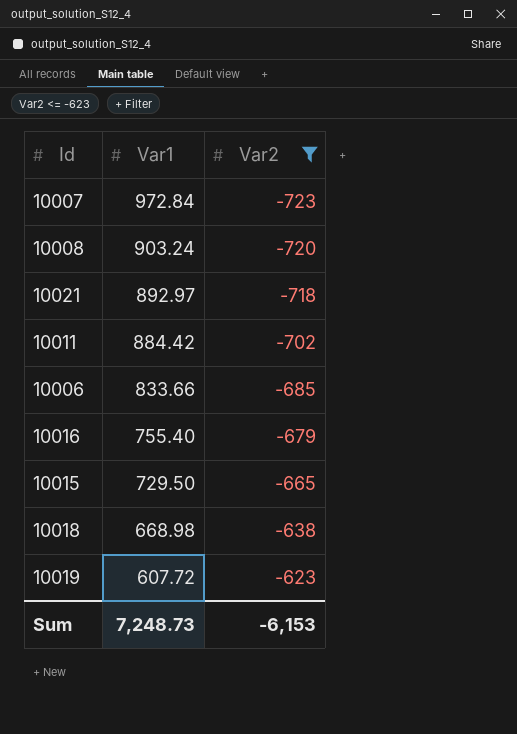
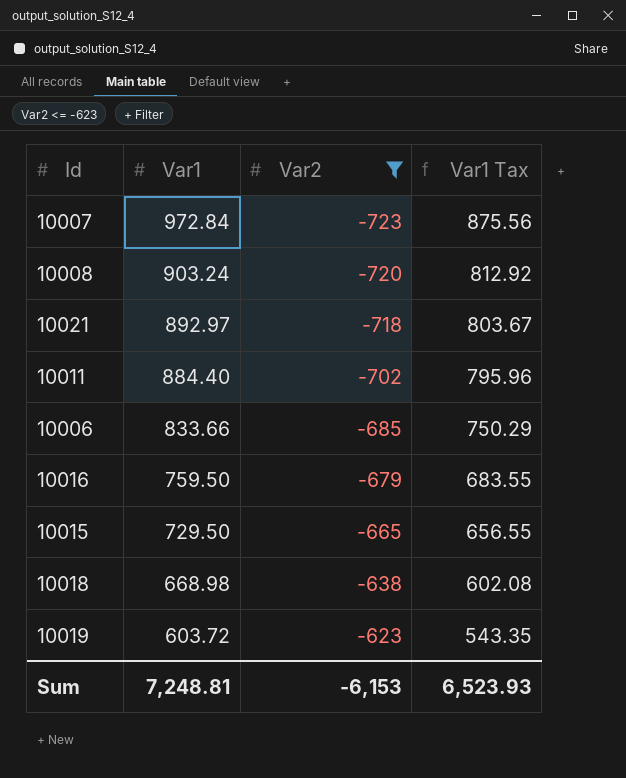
column Var1 Tax | formula: none -> [Var1] * 0.9
10011 | Var1: 884.42 -> 884.40
10016 | Var1: 755.40 -> 759.50
10019 | Var1: 607.72 -> 603.72
Sum | Var1: 7,248.73 -> 7,248.81

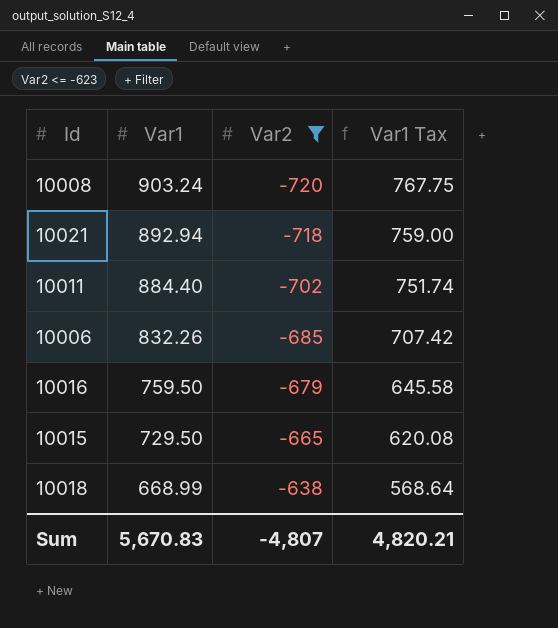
column Var1 Tax | formula: [Var1] * 0.9 -> [Var1] * 0.85
row 10007: 972.84 | -723 | 875.56 -> none
row 10019: 603.72 | -623 | 543.35 -> none
10021 | Var1: 892.97 -> 892.94
10006 | Var1: 833.66 -> 832.26
10018 | Var1: 668.98 -> 668.99
Sum | Var1: 7,248.81 -> 5,670.83
Sum | Var2: -6,153 -> -4,807
Sum | Var1 Tax: 6,523.93 -> 4,820.21

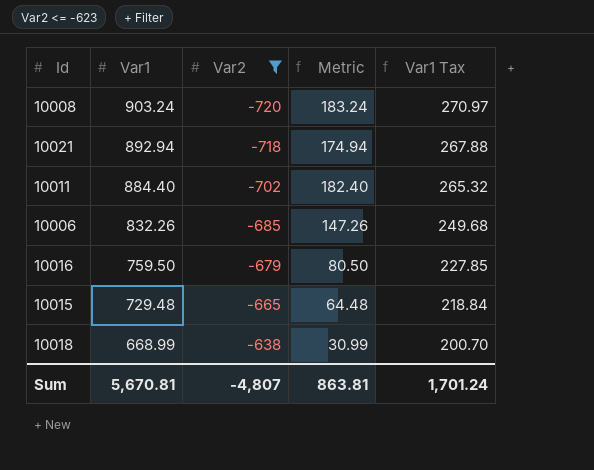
column Metric | formula: none -> [Var1] + [Var2]
column Var1 Tax | formula: [Var1] * 0.85 -> [Var1] * 0.3
10015 | Var1: 729.50 -> 729.48
Sum | Var1: 5,670.83 -> 5,670.81
Sum | Var1 Tax: 4,820.21 -> 1,701.24

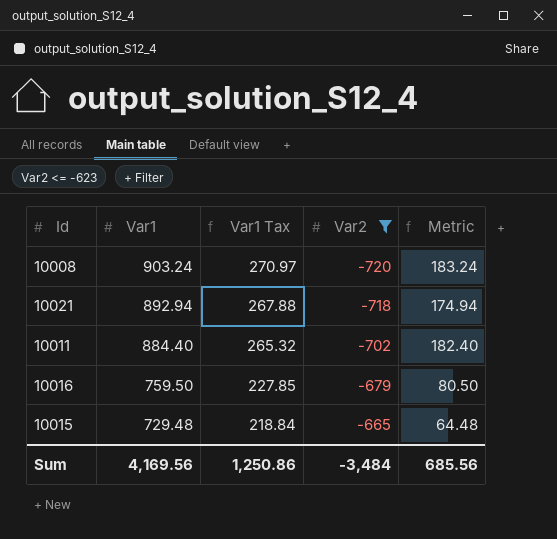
column Var1 Tax | position: 5 -> 3
row 10006: 832.26 | -685 | 147.26 | 249.68 -> none
row 10018: 668.99 | -638 | 30.99 | 200.70 -> none
Sum | Var1: 5,670.81 -> 4,169.56
Sum | Var1 Tax: 1,701.24 -> 1,250.86
Sum | Var2: -4,807 -> -3,484
Sum | Metric: 863.81 -> 685.56

